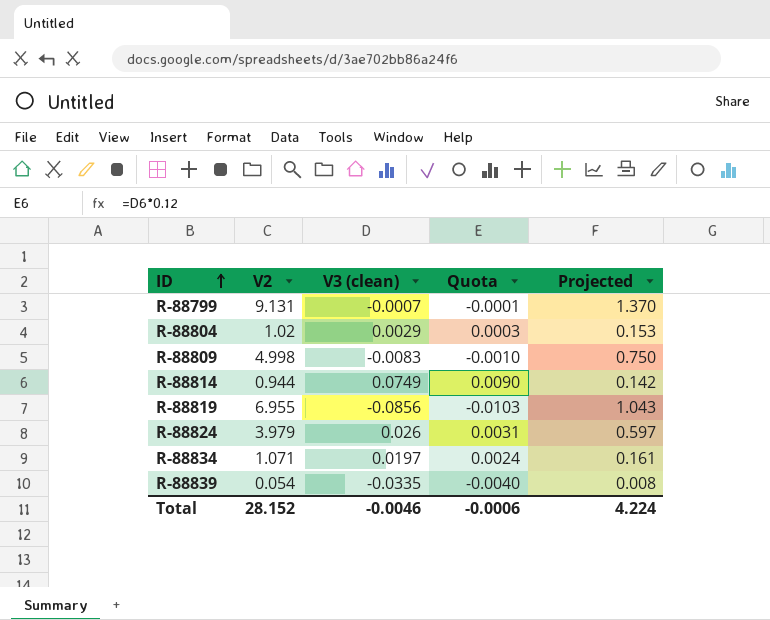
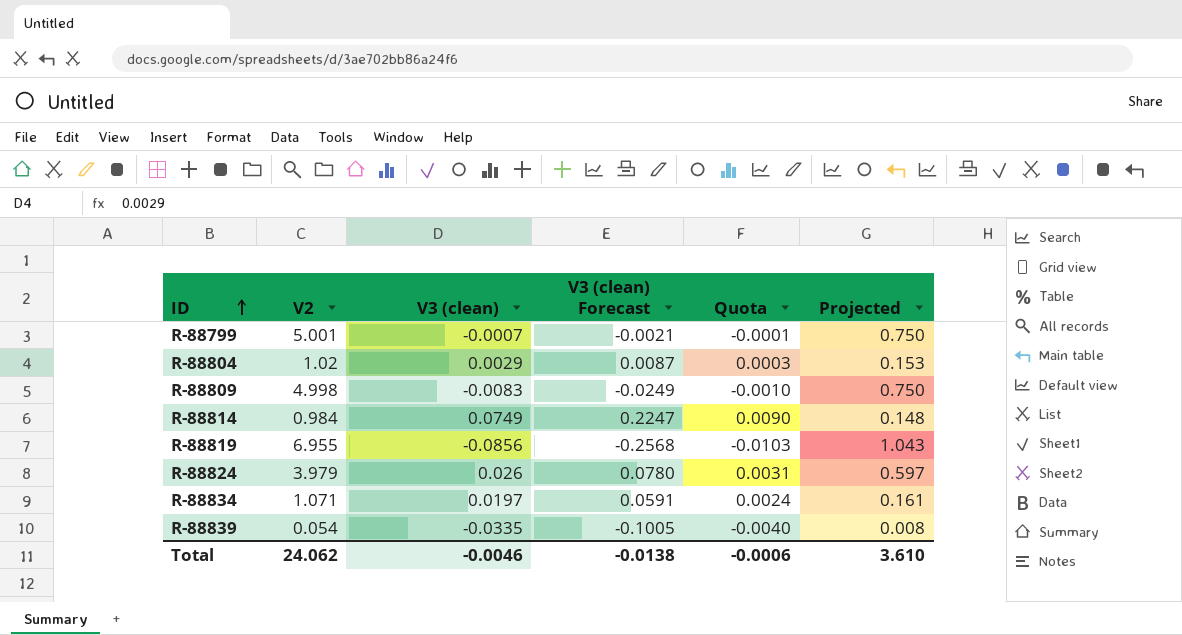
column V3 (clean) Forecast | formula: none -> [V3 (clean)] * 3
R-88799 | V2: 9.131 -> 5.001
R-88799 | Projected: 1.370 -> 0.750
R-88814 | V2: 0.944 -> 0.984
R-88814 | Projected: 0.142 -> 0.148
Total | V2: 28.152 -> 24.062
Total | Projected: 4.224 -> 3.610

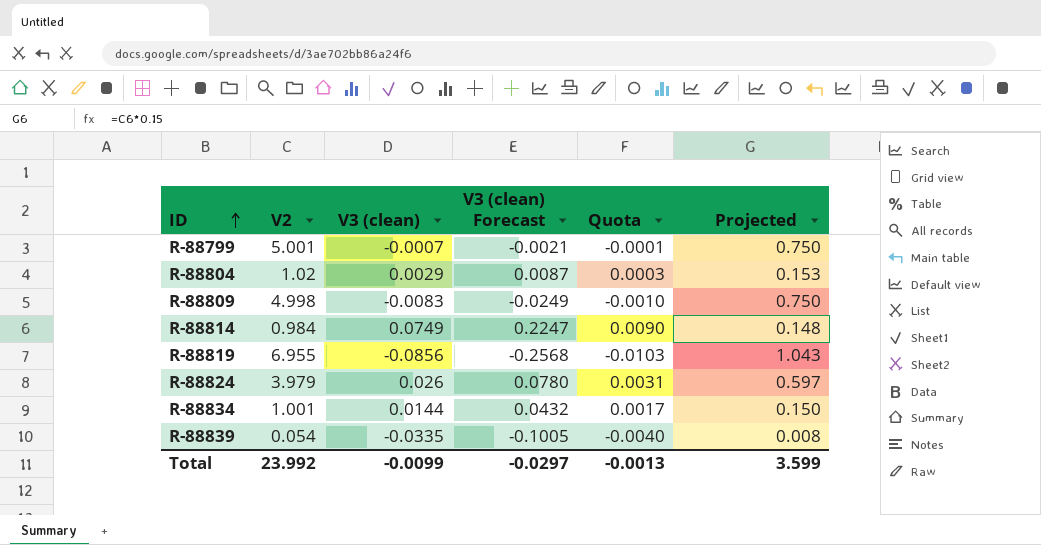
R-88834 | V2: 1.071 -> 1.001
R-88834 | V3 (clean): 0.0197 -> 0.0144
R-88834 | V3 (clean) Forecast: 0.0591 -> 0.0432
R-88834 | Quota: 0.0024 -> 0.0017
R-88834 | Projected: 0.161 -> 0.150
Total | V2: 24.062 -> 23.992
Total | V3 (clean): -0.0046 -> -0.0099
Total | V3 (clean) Forecast: -0.0138 -> -0.0297
Total | Quota: -0.0006 -> -0.0013
Total | Projected: 3.610 -> 3.599

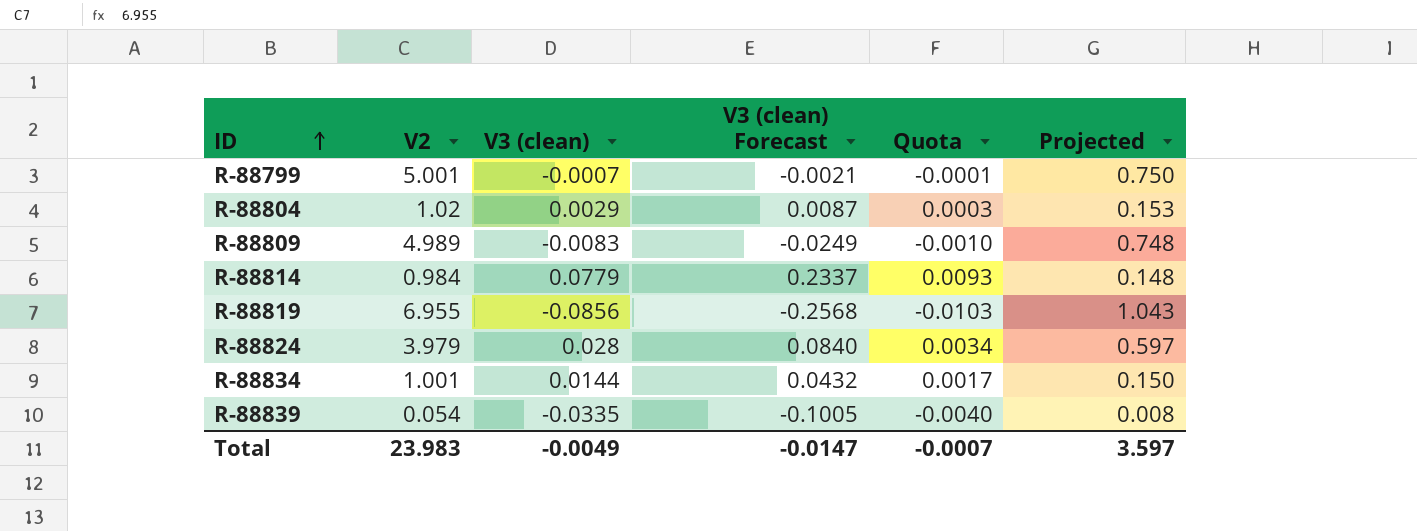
R-88809 | V2: 4.998 -> 4.989
R-88809 | Projected: 0.750 -> 0.748
R-88814 | V3 (clean): 0.0749 -> 0.0779
R-88814 | V3 (clean) Forecast: 0.2247 -> 0.2337
R-88814 | Quota: 0.0090 -> 0.0093
R-88824 | V3 (clean): 0.026 -> 0.028
R-88824 | V3 (clean) Forecast: 0.0780 -> 0.0840
R-88824 | Quota: 0.0031 -> 0.0034
Total | V2: 23.992 -> 23.983
Total | V3 (clean): -0.0099 -> -0.0049
Total | V3 (clean) Forecast: -0.0297 -> -0.0147
Total | Quota: -0.0013 -> -0.0007
Total | Projected: 3.599 -> 3.597

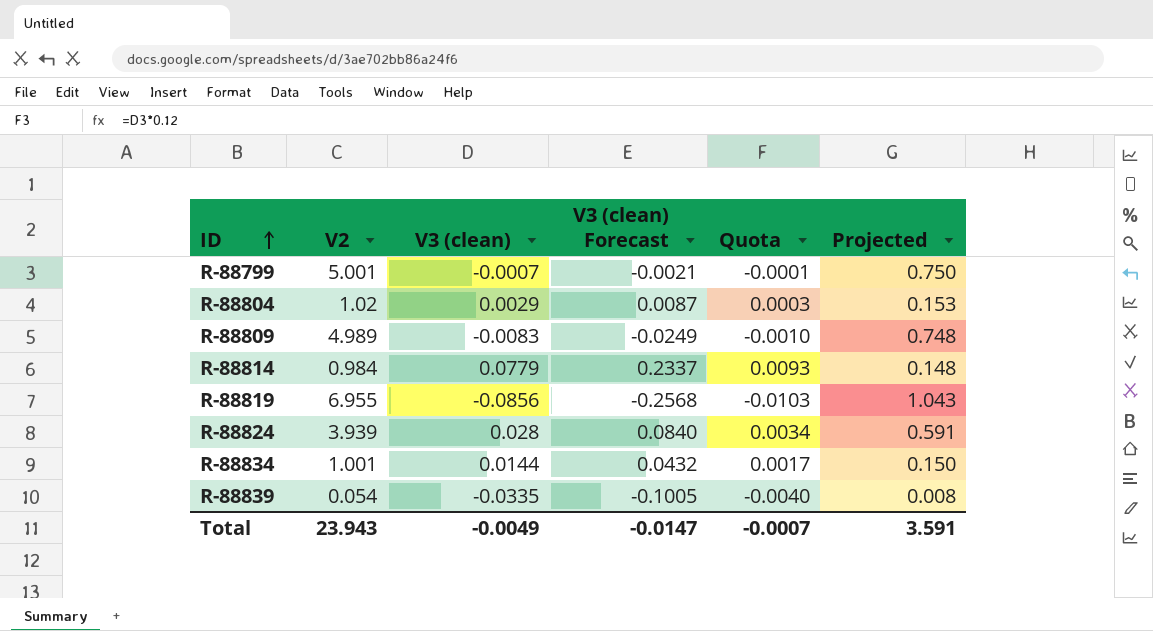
R-88824 | V2: 3.979 -> 3.939
R-88824 | Projected: 0.597 -> 0.591
Total | V2: 23.983 -> 23.943
Total | Projected: 3.597 -> 3.591

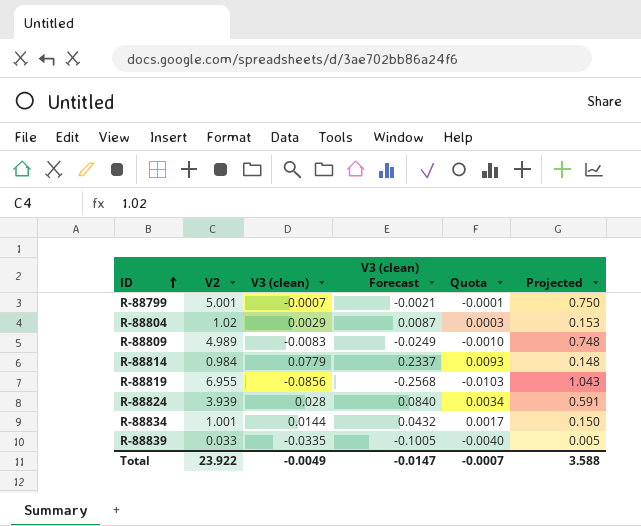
R-88839 | V2: 0.054 -> 0.033
R-88839 | Projected: 0.008 -> 0.005
Total | V2: 23.943 -> 23.922
Total | Projected: 3.591 -> 3.588

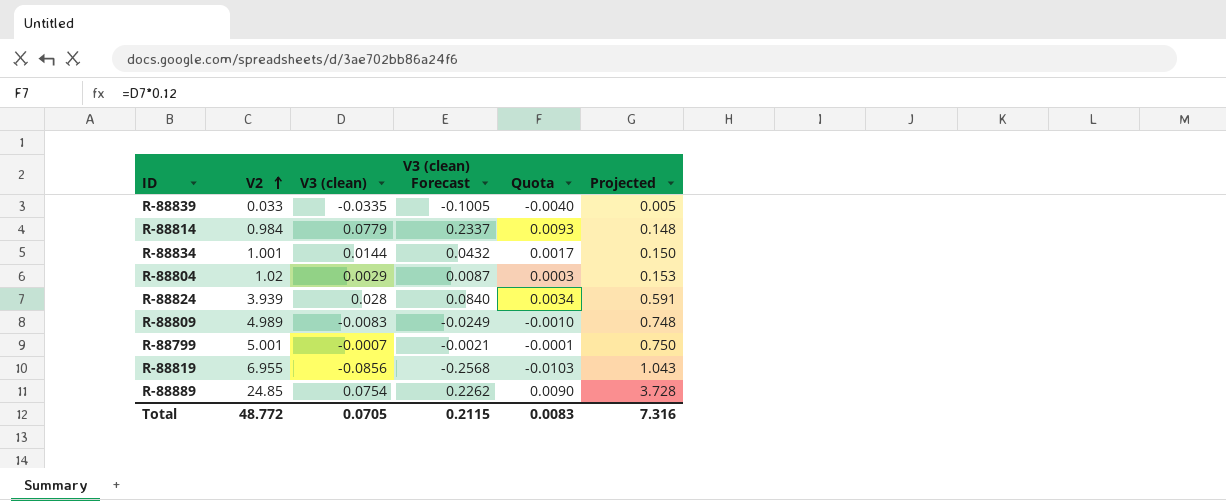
row order: ID ascending -> V2 ascending
row R-88889: none -> 24.85 | 0.0754 | 0.2262 | 0.0090 | 3.728
Total | V2: 23.922 -> 48.772
Total | V3 (clean): -0.0049 -> 0.0705
Total | V3 (clean) Forecast: -0.0147 -> 0.2115
Total | Quota: -0.0007 -> 0.0083
Total | Projected: 3.588 -> 7.316

